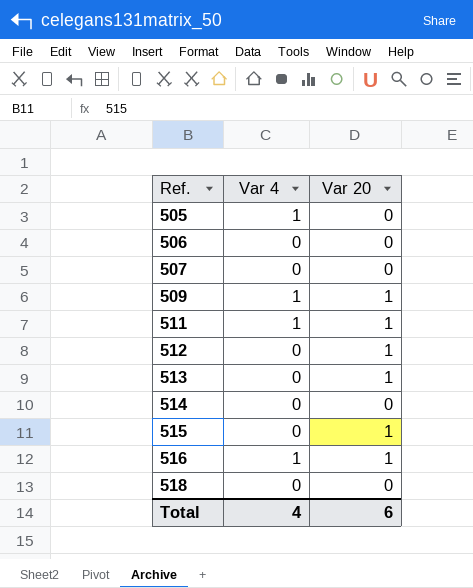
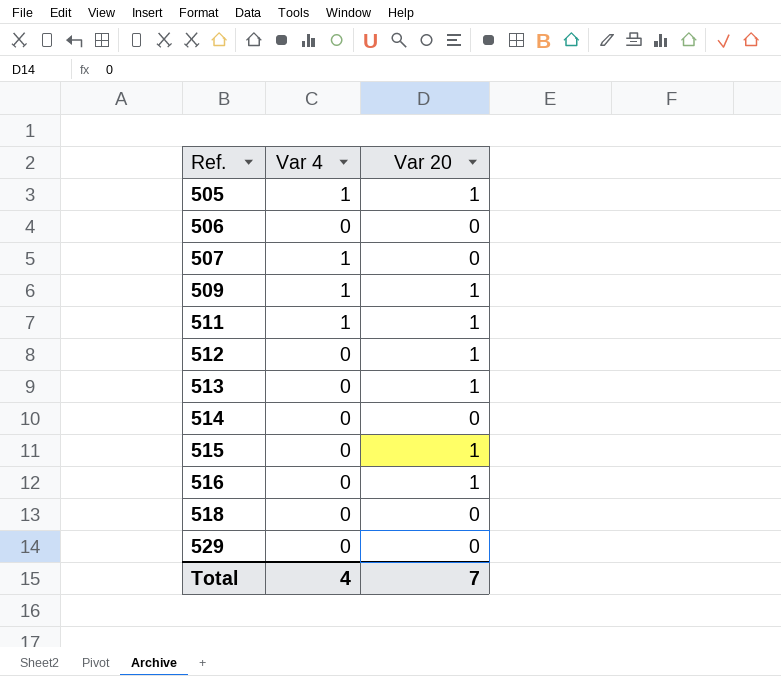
505 | Var 20: 0 -> 1
507 | Var 4: 0 -> 1
516 | Var 4: 1 -> 0
row 529: none -> 0 | 0
Total | Var 20: 6 -> 7

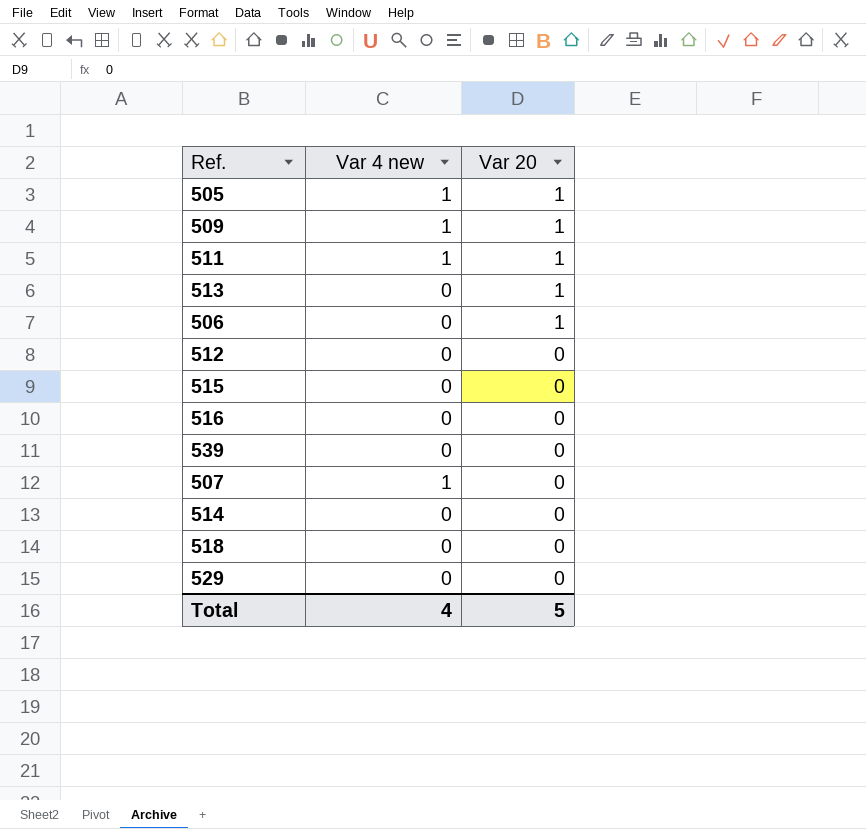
row order: Ref. ascending -> Var 20 descending
column name: Var 4 -> Var 4 new
506 | Var 20: 0 -> 1
512 | Var 20: 1 -> 0
515 | Var 20: 1 -> 0
516 | Var 20: 1 -> 0
row 539: none -> 0 | 0
Total | Var 20: 7 -> 5

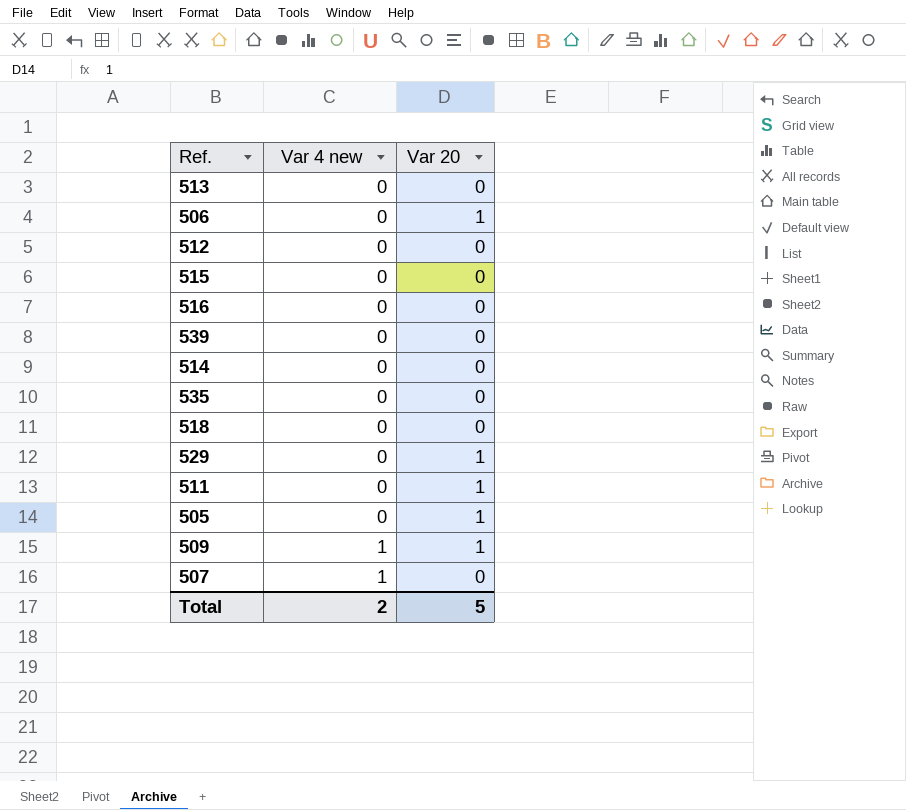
row order: Var 20 descending -> Var 4 new ascending
513 | Var 20: 1 -> 0
row 535: none -> 0 | 0
529 | Var 20: 0 -> 1
511 | Var 4 new: 1 -> 0
505 | Var 4 new: 1 -> 0
Total | Var 4 new: 4 -> 2

